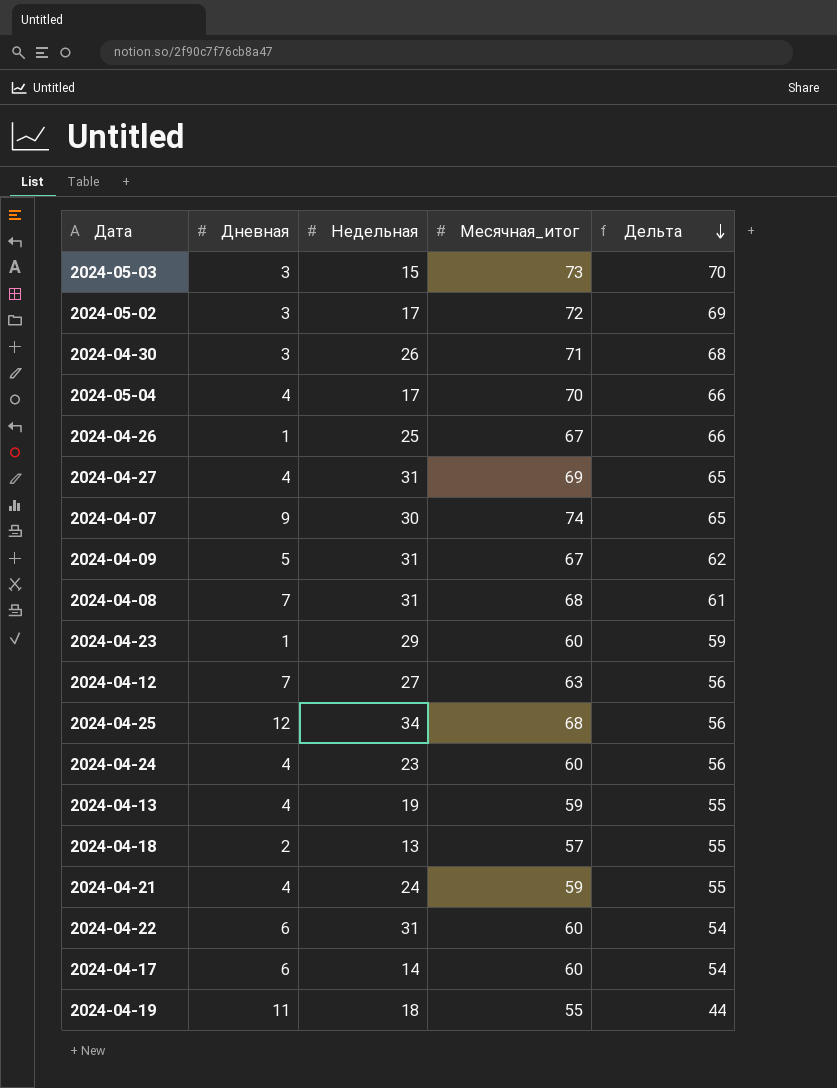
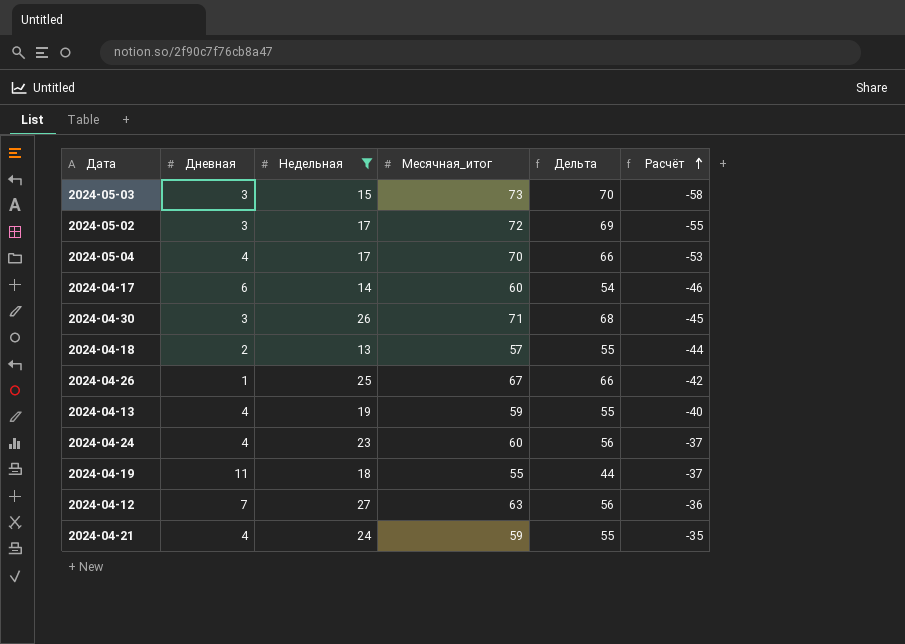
filter: none -> Недельная <= 27
row order: Дельта descending -> Расчёт ascending
column Расчёт | formula: none -> [Недельная] - [Месячная_итог]

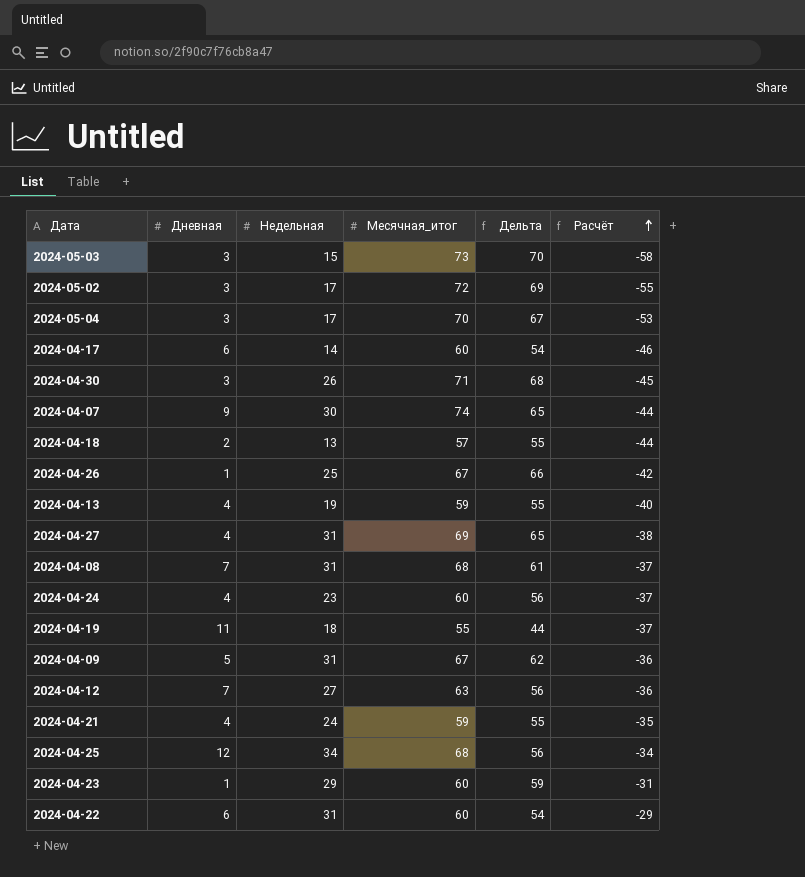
filter: Недельная <= 27 -> none
2024-05-04 | Дневная: 4 -> 3
2024-05-04 | Дельта: 66 -> 67

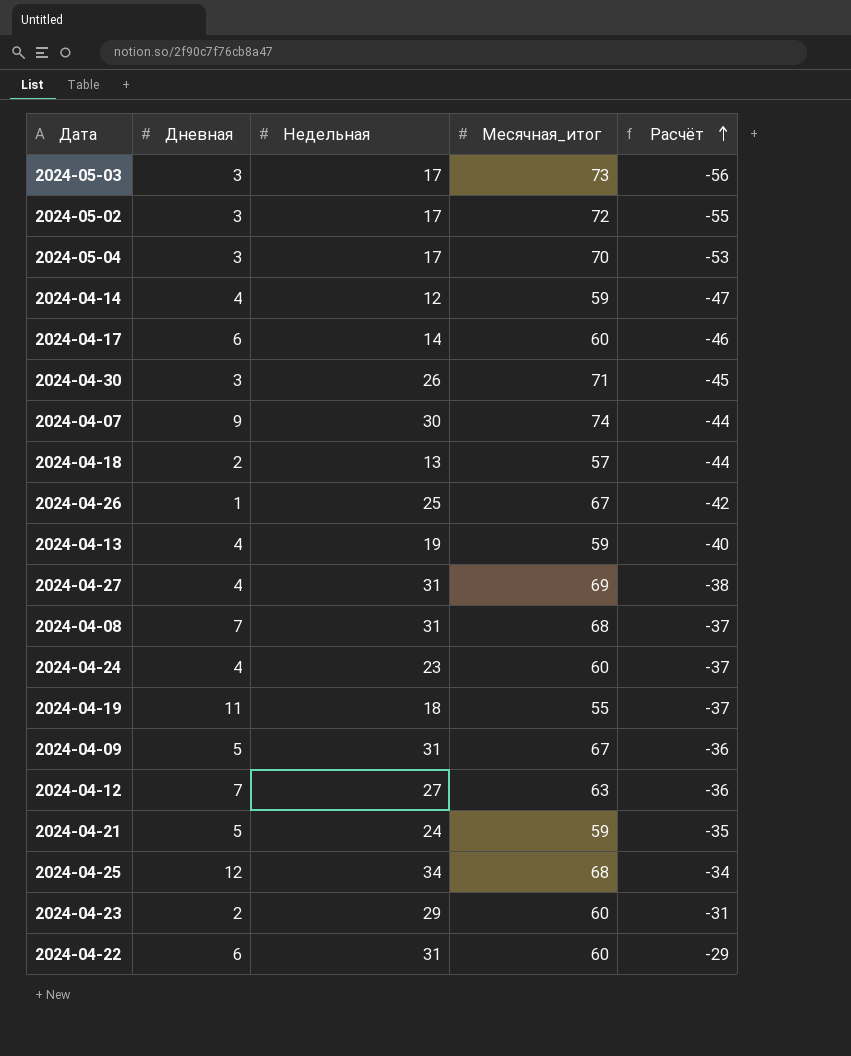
column Дельта | formula: [Месячная_итог] - [Дневная] -> none
2024-05-03 | Недельная: 15 -> 17
2024-05-03 | Расчёт: -58 -> -56
row 2024-04-14: none -> 4 | 12 | 59 | -47
2024-04-21 | Дневная: 4 -> 5
2024-04-23 | Дневная: 1 -> 2

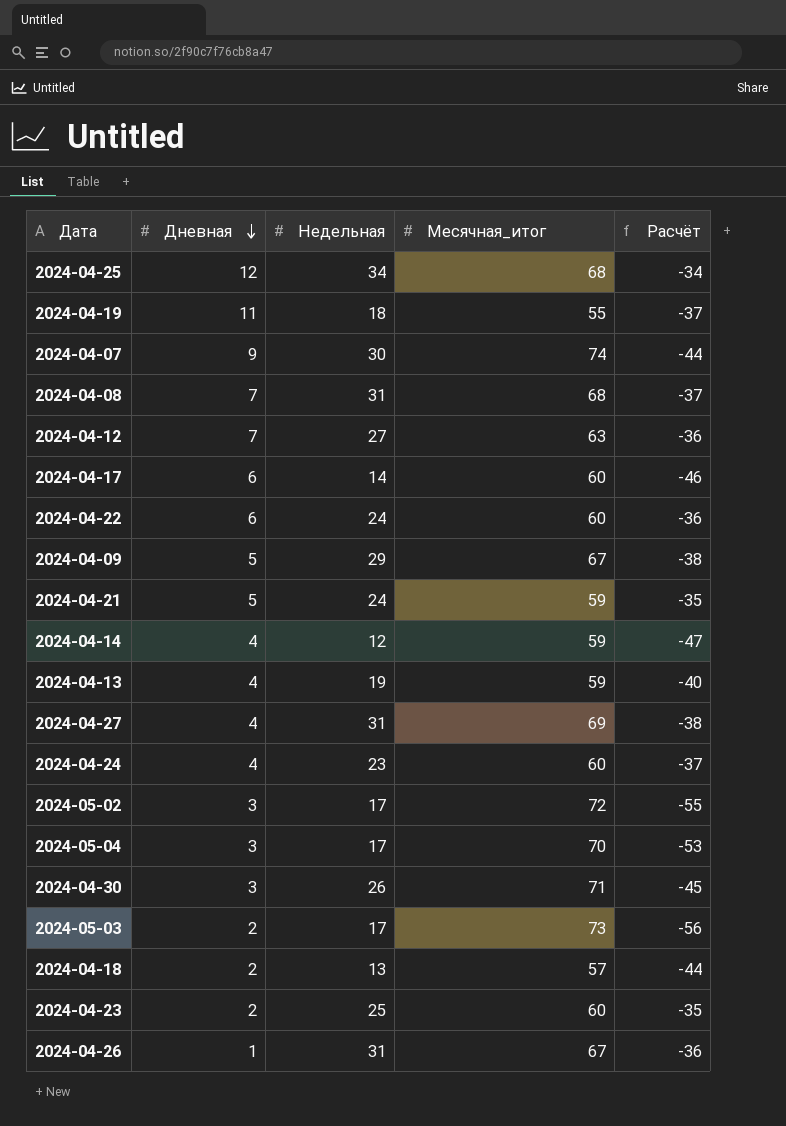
row order: Расчёт ascending -> Дневная descending
2024-04-22 | Недельная: 31 -> 24
2024-04-22 | Расчёт: -29 -> -36
2024-04-09 | Недельная: 31 -> 29
2024-04-09 | Расчёт: -36 -> -38
2024-05-03 | Дневная: 3 -> 2
2024-04-23 | Недельная: 29 -> 25
2024-04-23 | Расчёт: -31 -> -35
2024-04-26 | Недельная: 25 -> 31
2024-04-26 | Расчёт: -42 -> -36

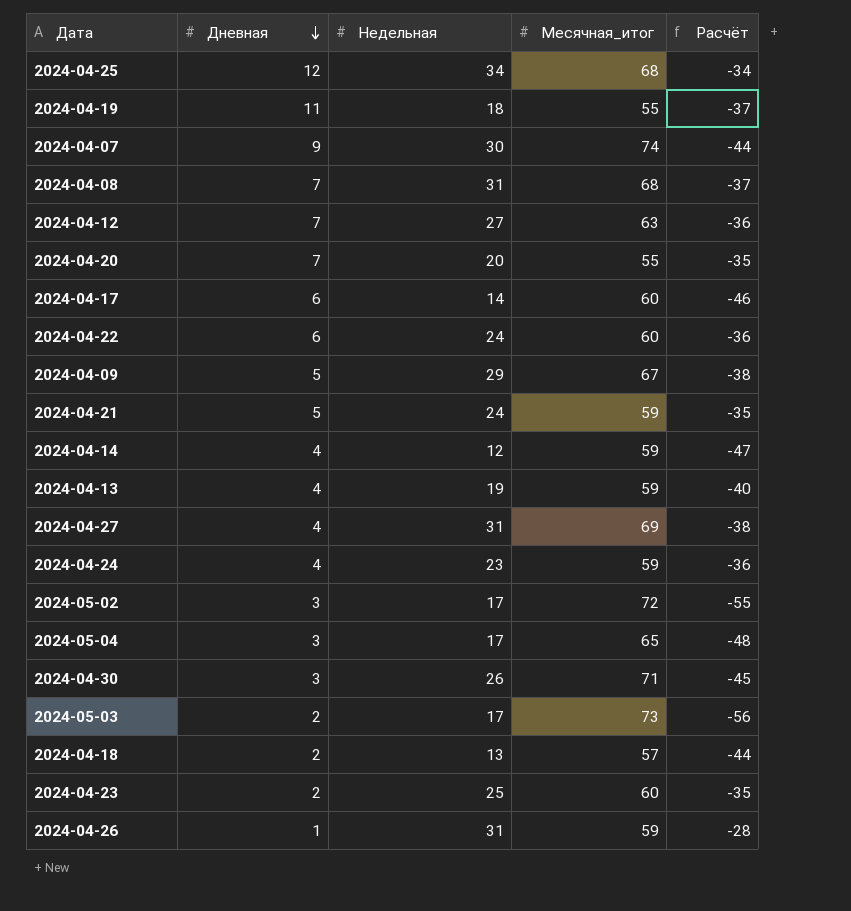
row 2024-04-20: none -> 7 | 20 | 55 | -35
2024-04-24 | Месячная_итог: 60 -> 59
2024-04-24 | Расчёт: -37 -> -36
2024-05-04 | Месячная_итог: 70 -> 65
2024-05-04 | Расчёт: -53 -> -48
2024-04-26 | Месячная_итог: 67 -> 59
2024-04-26 | Расчёт: -36 -> -28

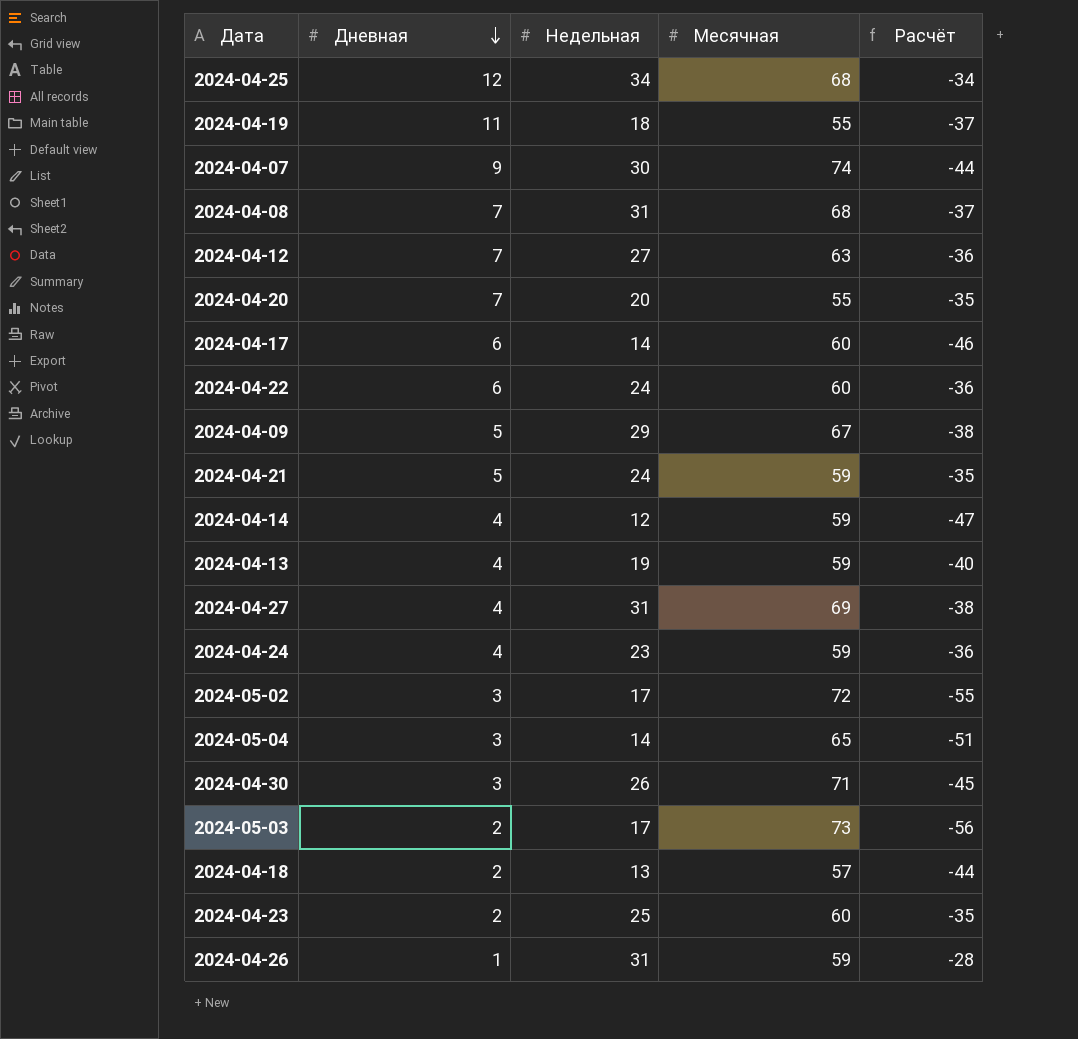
column name: Месячная_итог -> Месячная
2024-05-04 | Недельная: 17 -> 14
2024-05-04 | Расчёт: -48 -> -51

